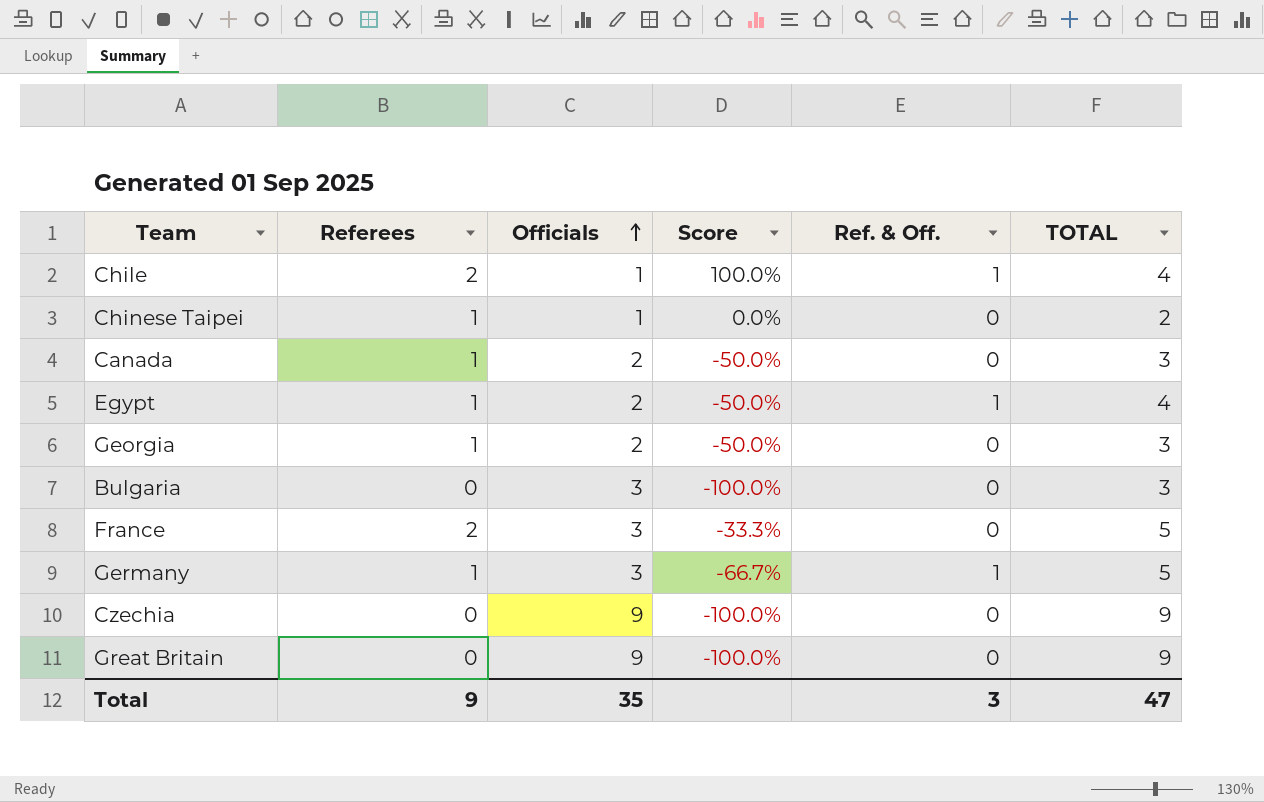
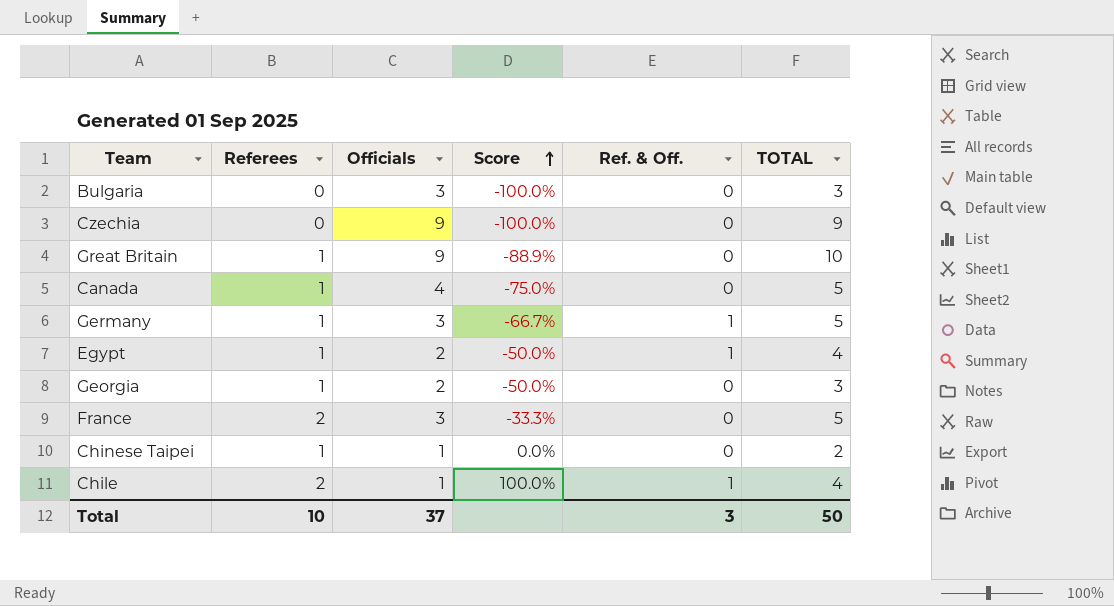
row order: Officials ascending -> Score ascending
Great Britain | Referees: 0 -> 1
Great Britain | Score: -100.0% -> -88.9%
Great Britain | TOTAL: 9 -> 10
Canada | Officials: 2 -> 4
Canada | Score: -50.0% -> -75.0%
Canada | TOTAL: 3 -> 5
Total | Referees: 9 -> 10
Total | Officials: 35 -> 37
Total | TOTAL: 47 -> 50

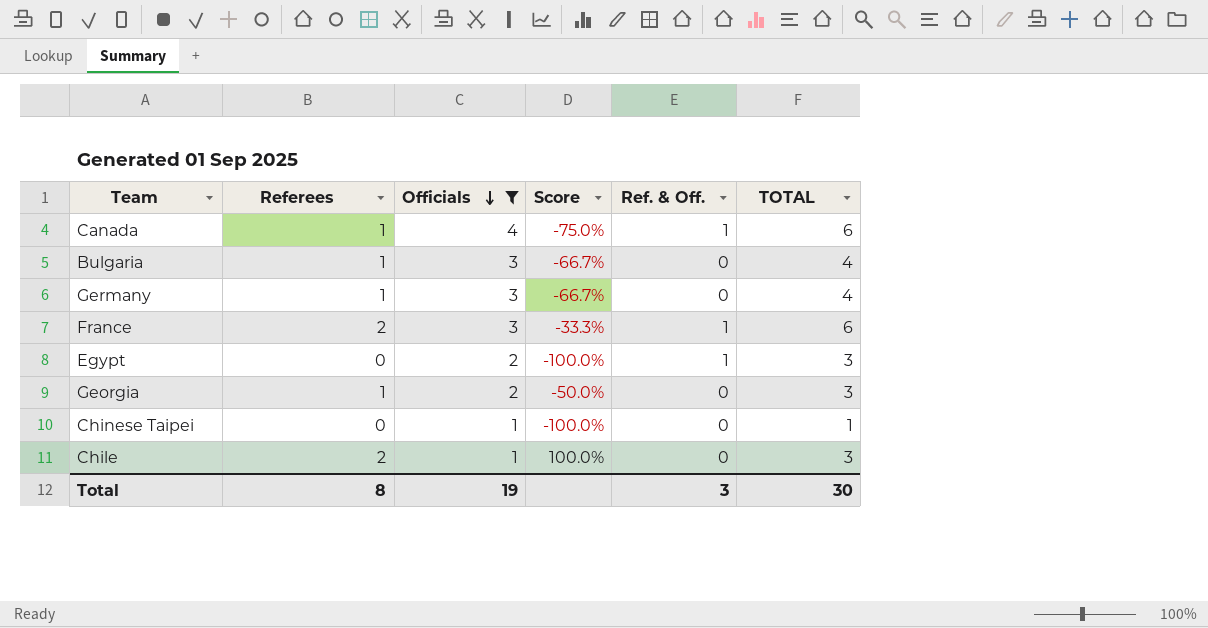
filter: none -> Officials != 9
row order: Score ascending -> Officials descending
Canada | Ref. & Off.: 0 -> 1
Canada | TOTAL: 5 -> 6
Bulgaria | Referees: 0 -> 1
Bulgaria | Score: -100.0% -> -66.7%
Bulgaria | TOTAL: 3 -> 4
Germany | Ref. & Off.: 1 -> 0
Germany | TOTAL: 5 -> 4
France | Ref. & Off.: 0 -> 1
France | TOTAL: 5 -> 6
Egypt | Referees: 1 -> 0
Egypt | Score: -50.0% -> -100.0%
Egypt | TOTAL: 4 -> 3
Chinese Taipei | Referees: 1 -> 0
Chinese Taipei | Score: 0.0% -> -100.0%
Chinese Taipei | TOTAL: 2 -> 1
Chile | Ref. & Off.: 1 -> 0
Chile | TOTAL: 4 -> 3
Total | Referees: 10 -> 8
Total | Officials: 37 -> 19
Total | TOTAL: 50 -> 30

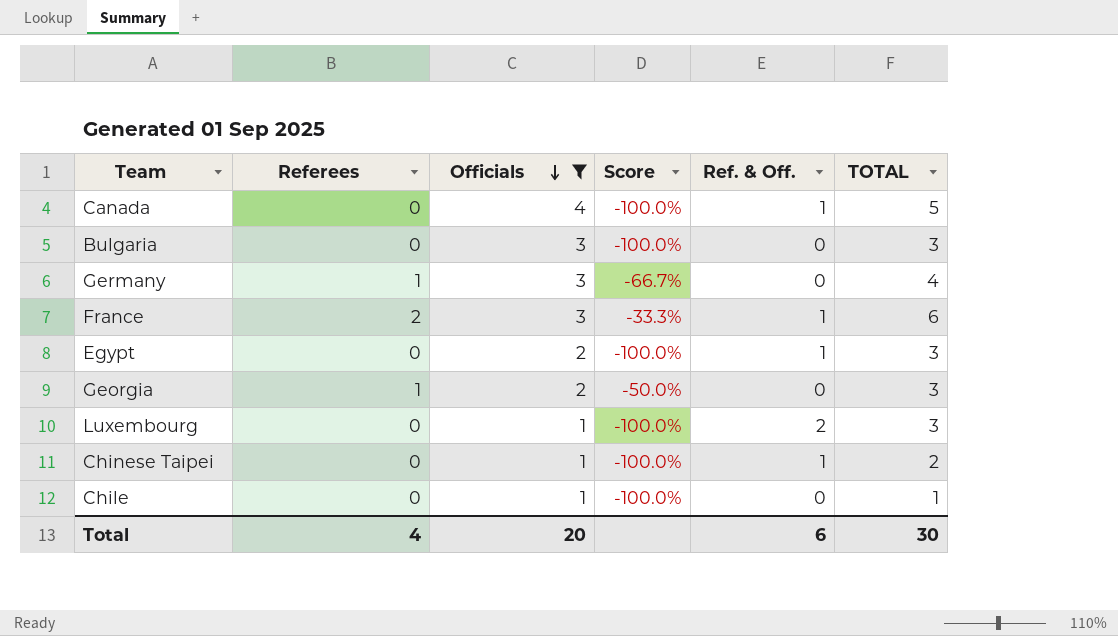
Canada | Referees: 1 -> 0
Canada | Score: -75.0% -> -100.0%
Canada | TOTAL: 6 -> 5
Bulgaria | Referees: 1 -> 0
Bulgaria | Score: -66.7% -> -100.0%
Bulgaria | TOTAL: 4 -> 3
row Luxembourg: none -> 0 | 1 | -100.0% | 2 | 3
Chinese Taipei | Ref. & Off.: 0 -> 1
Chinese Taipei | TOTAL: 1 -> 2
Chile | Referees: 2 -> 0
Chile | Score: 100.0% -> -100.0%
Chile | TOTAL: 3 -> 1
Total | Referees: 8 -> 4
Total | Officials: 19 -> 20
Total | Ref. & Off.: 3 -> 6

